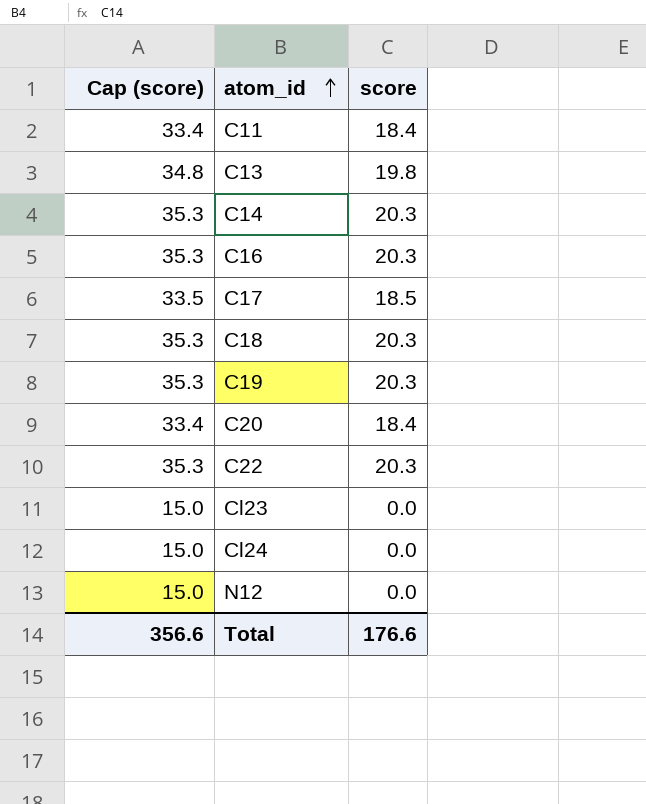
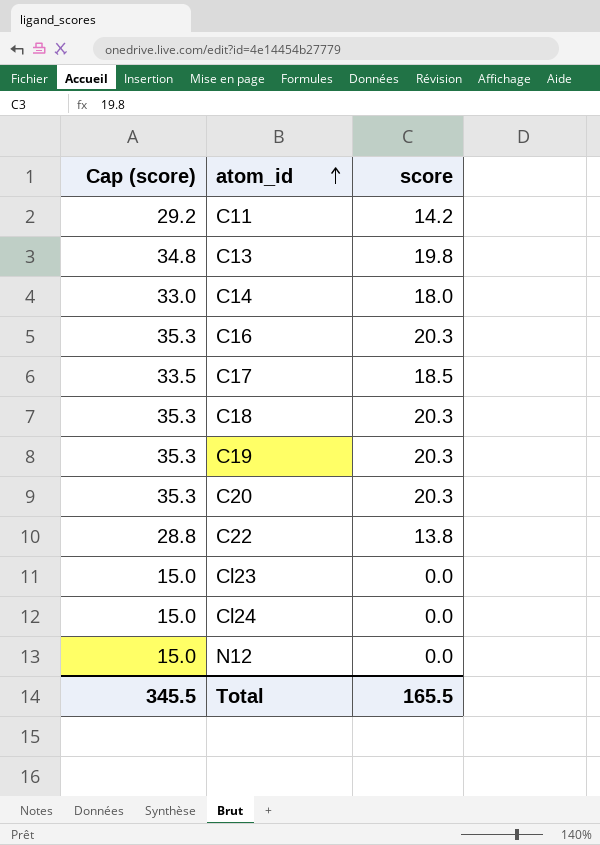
C11 | Cap (score): 33.4 -> 29.2
C11 | score: 18.4 -> 14.2
C14 | Cap (score): 35.3 -> 33.0
C14 | score: 20.3 -> 18.0
C20 | Cap (score): 33.4 -> 35.3
C20 | score: 18.4 -> 20.3
C22 | Cap (score): 35.3 -> 28.8
C22 | score: 20.3 -> 13.8
Total | Cap (score): 356.6 -> 345.5
Total | score: 176.6 -> 165.5

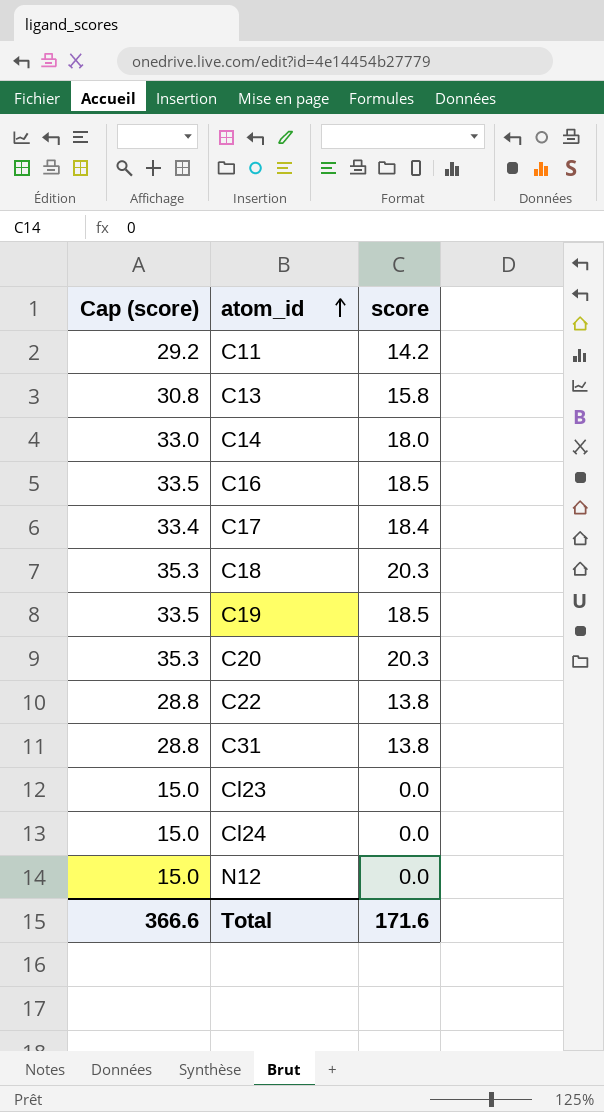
C13 | Cap (score): 34.8 -> 30.8
C13 | score: 19.8 -> 15.8
C16 | Cap (score): 35.3 -> 33.5
C16 | score: 20.3 -> 18.5
C17 | Cap (score): 33.5 -> 33.4
C17 | score: 18.5 -> 18.4
C19 | Cap (score): 35.3 -> 33.5
C19 | score: 20.3 -> 18.5
row C31: none -> 28.8 | 13.8
Total | Cap (score): 345.5 -> 366.6
Total | score: 165.5 -> 171.6

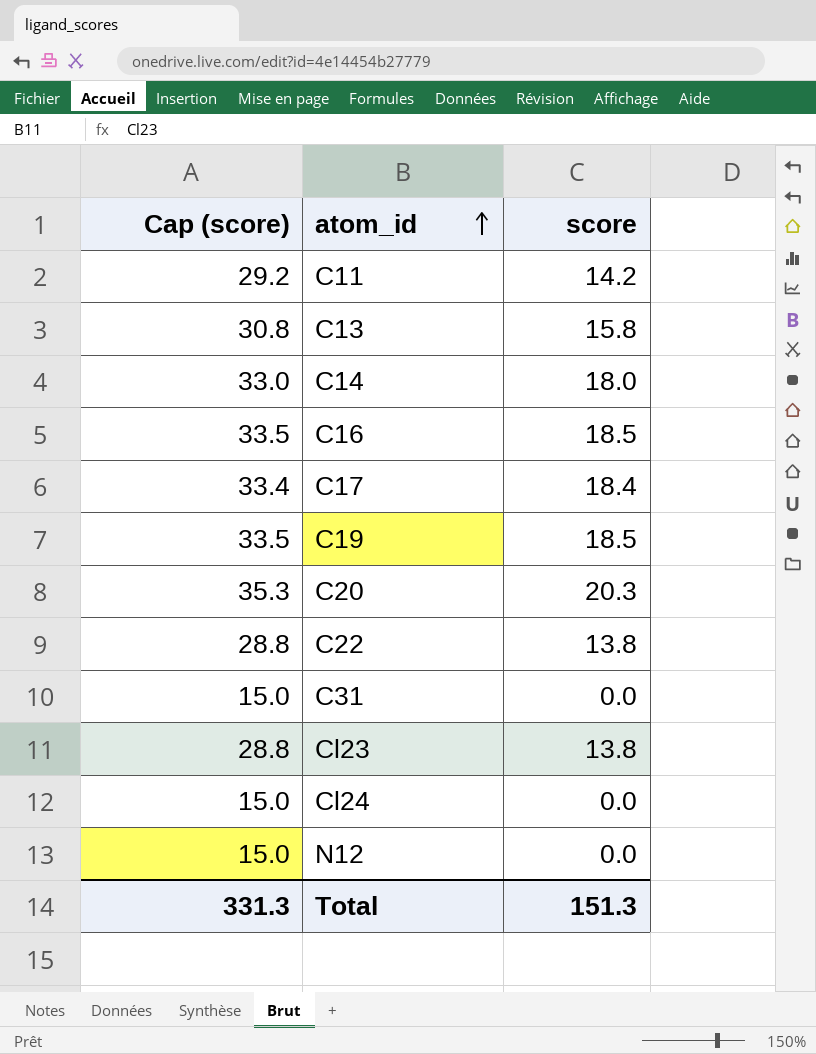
row C18: 35.3 | 20.3 -> none
C31 | Cap (score): 28.8 -> 15.0
C31 | score: 13.8 -> 0.0
Cl23 | Cap (score): 15.0 -> 28.8
Cl23 | score: 0.0 -> 13.8
Total | Cap (score): 366.6 -> 331.3
Total | score: 171.6 -> 151.3

